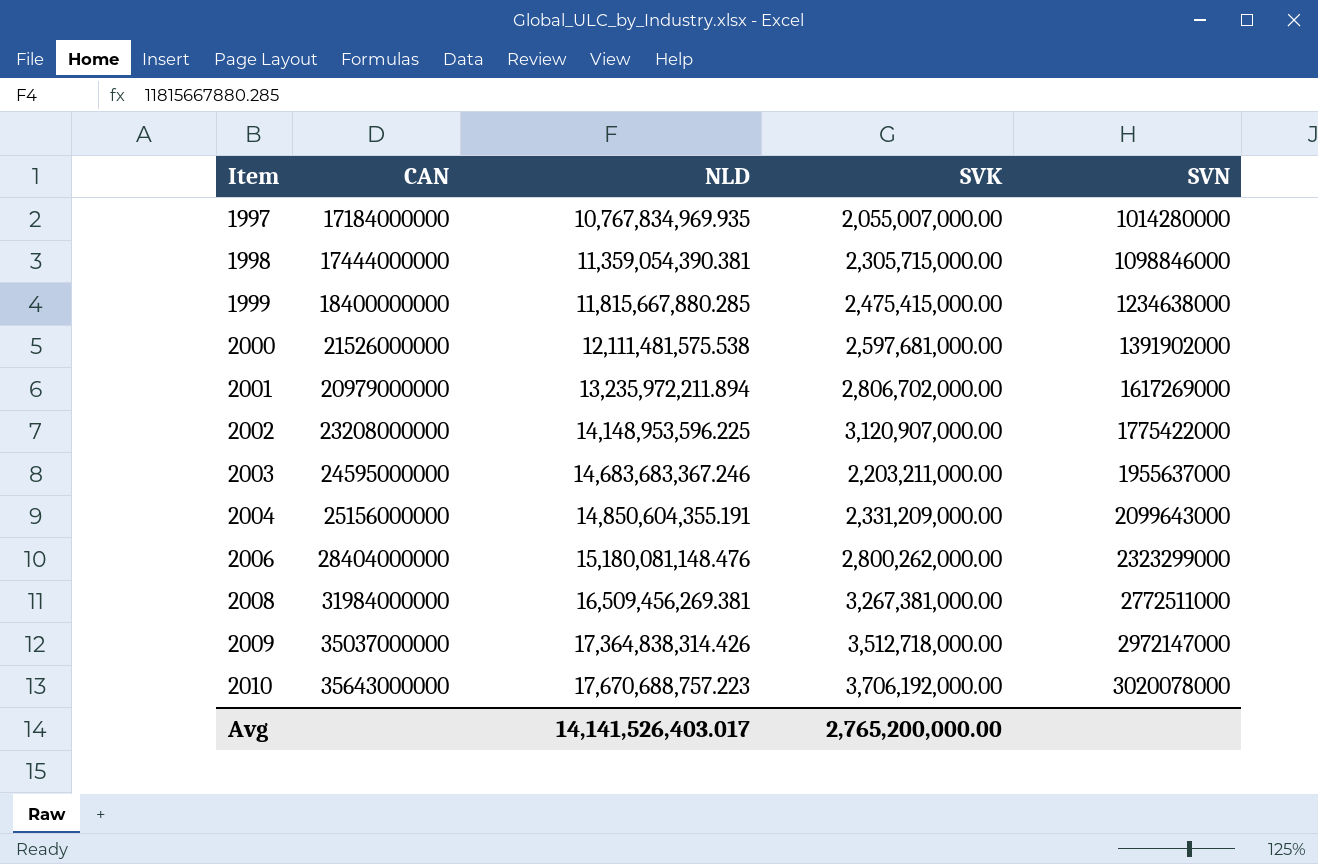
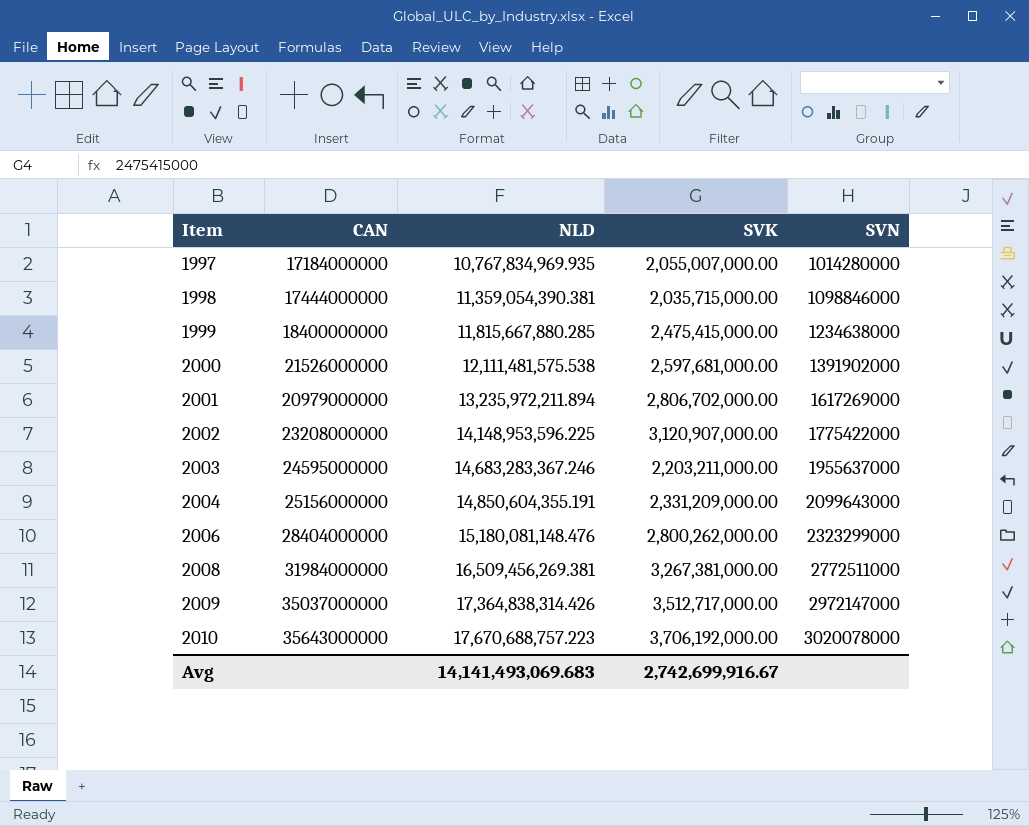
1998 | SVK: 2,305,715,000.00 -> 2,035,715,000.00
2003 | NLD: 14,683,683,367.246 -> 14,683,283,367.246
2009 | SVK: 3,512,718,000.00 -> 3,512,717,000.00
Avg | NLD: 14,141,526,403.017 -> 14,141,493,069.683
Avg | SVK: 2,765,200,000.00 -> 2,742,699,916.67

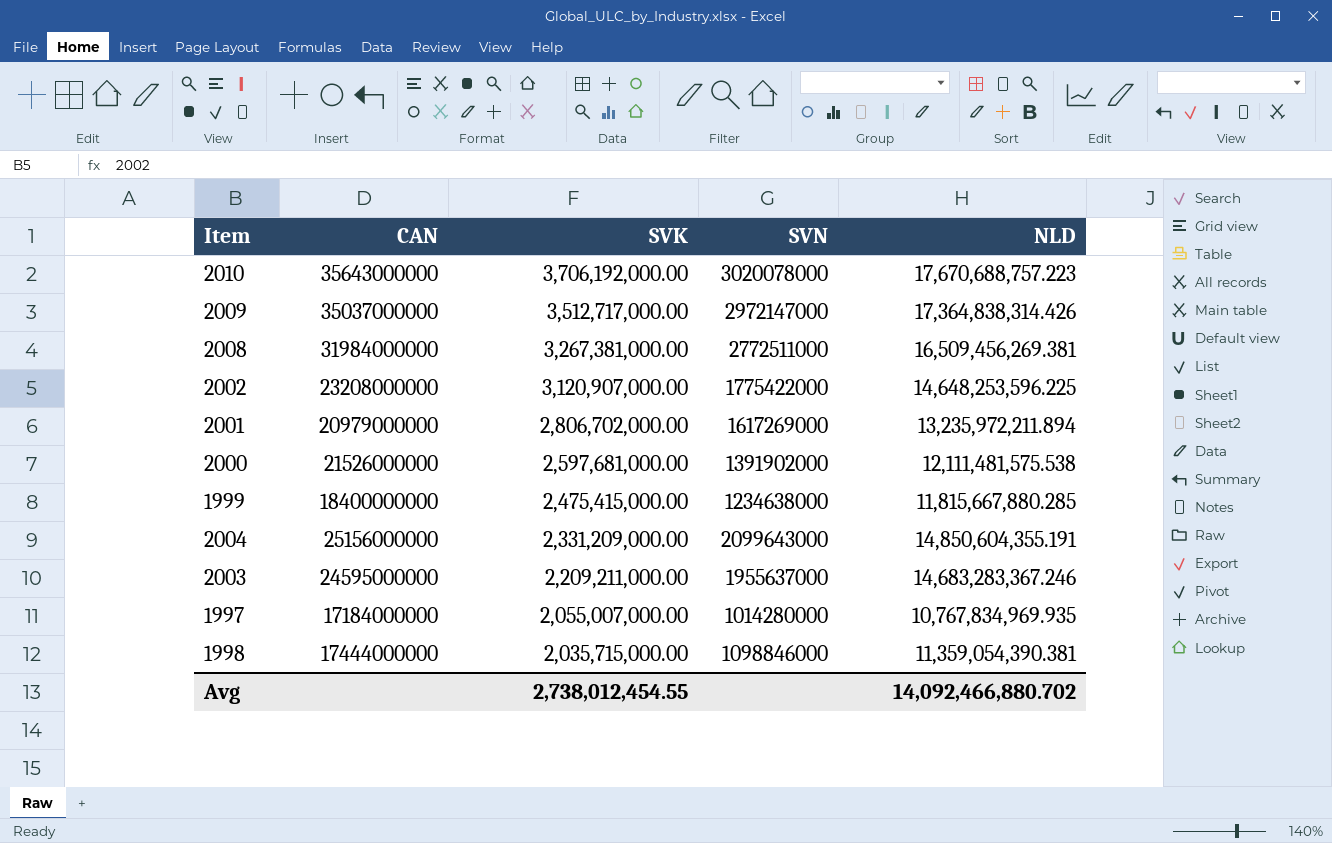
row order: Item ascending -> SVK descending
column NLD | position: 3 -> 5
row 2006: 28404000000 | 15,180,081,148.476 | 2,800,262,000.00 | 2323299000 -> none
2002 | NLD: 14,148,953,596.225 -> 14,648,253,596.225
2003 | SVK: 2,203,211,000.00 -> 2,209,211,000.00
Avg | SVK: 2,742,699,916.67 -> 2,738,012,454.55
Avg | NLD: 14,141,493,069.683 -> 14,092,466,880.702

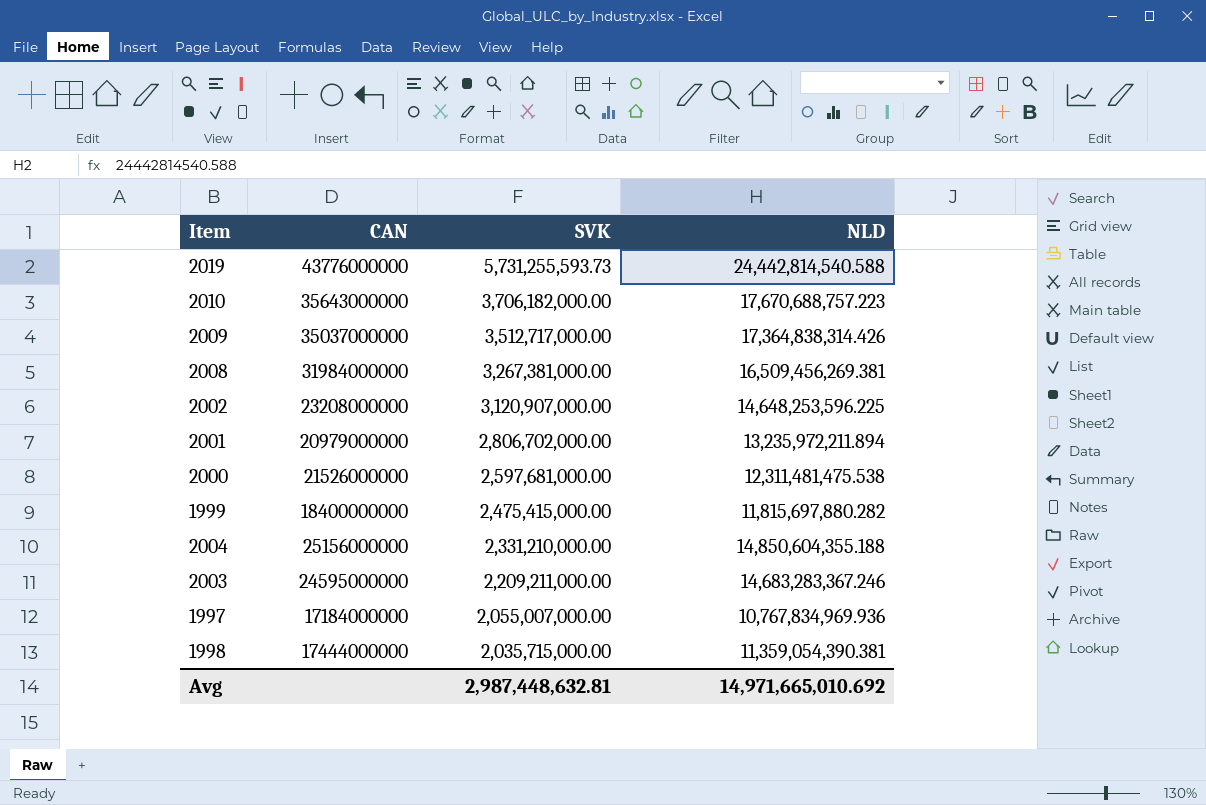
column SVN | position: 4 -> none
row 2019: none -> 43776000000 | 5,731,255,593.73 | 24,442,814,540.588
2010 | SVK: 3,706,192,000.00 -> 3,706,182,000.00
2000 | NLD: 12,111,481,575.538 -> 12,311,481,475.538
1999 | NLD: 11,815,667,880.285 -> 11,815,697,880.282
2004 | SVK: 2,331,209,000.00 -> 2,331,210,000.00
2004 | NLD: 14,850,604,355.191 -> 14,850,604,355.188
1997 | NLD: 10,767,834,969.935 -> 10,767,834,969.936
Avg | SVK: 2,738,012,454.55 -> 2,987,448,632.81
Avg | NLD: 14,092,466,880.702 -> 14,971,665,010.692

